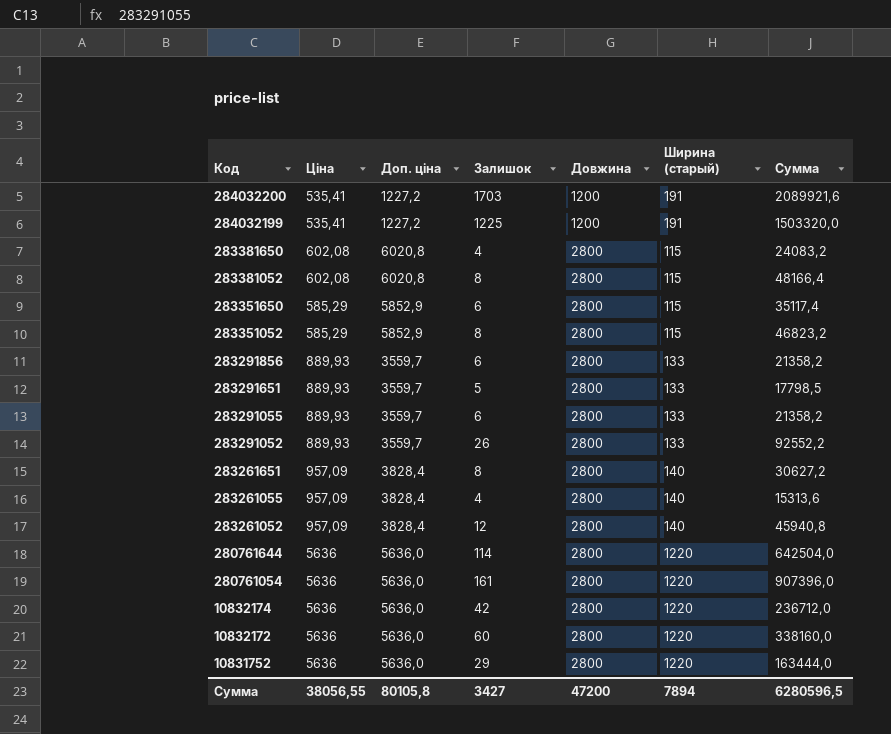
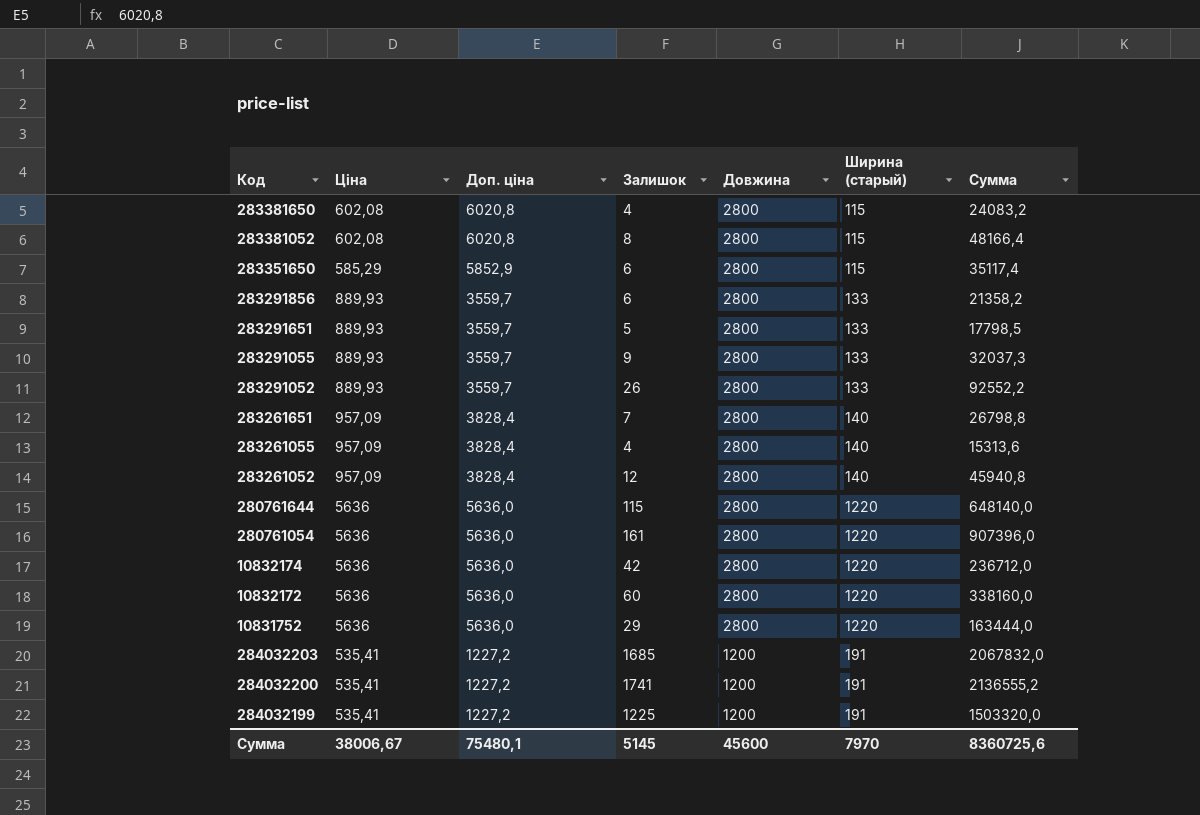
row order: Код descending -> Довжина descending
row 283351052: 585,29 | 5852,9 | 8 | 2800 | 115 | 46823,2 -> none
283291055 | Залишок: 6 -> 9
283291055 | Сумма: 21358,2 -> 32037,3
283261651 | Залишок: 8 -> 7
283261651 | Сумма: 30627,2 -> 26798,8
280761644 | Залишок: 114 -> 115
280761644 | Сумма: 642504,0 -> 648140,0
row 284032203: none -> 535,41 | 1227,2 | 1685 | 1200 | 191 | 2067832,0
284032200 | Залишок: 1703 -> 1741
284032200 | Сумма: 2089921,6 -> 2136555,2
Сумма | Ціна: 38056,55 -> 38006,67
Сумма | Доп. ціна: 80105,8 -> 75480,1
Сумма | Залишок: 3427 -> 5145
Сумма | Довжина: 47200 -> 45600
Сумма | Ширина (старый): 7894 -> 7970
Сумма | Сумма: 6280596,5 -> 8360725,6

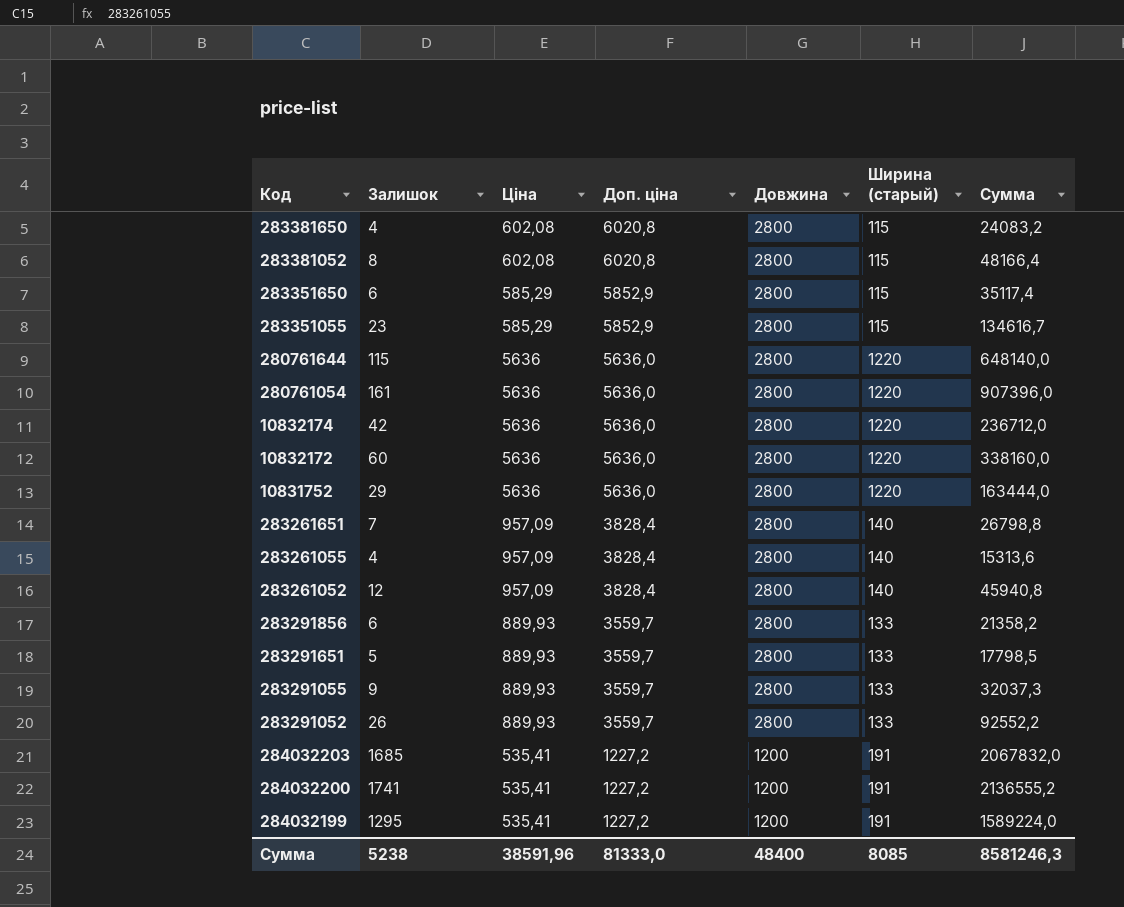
row order: Довжина descending -> Доп. ціна descending
column Залишок | position: 4 -> 2
row 283351055: none -> 23 | 585,29 | 5852,9 | 2800 | 115 | 134616,7
284032199 | Залишок: 1225 -> 1295
284032199 | Сумма: 1503320,0 -> 1589224,0
Сумма | Залишок: 5145 -> 5238
Сумма | Ціна: 38006,67 -> 38591,96
Сумма | Доп. ціна: 75480,1 -> 81333,0
Сумма | Довжина: 45600 -> 48400
Сумма | Ширина (старый): 7970 -> 8085
Сумма | Сумма: 8360725,6 -> 8581246,3

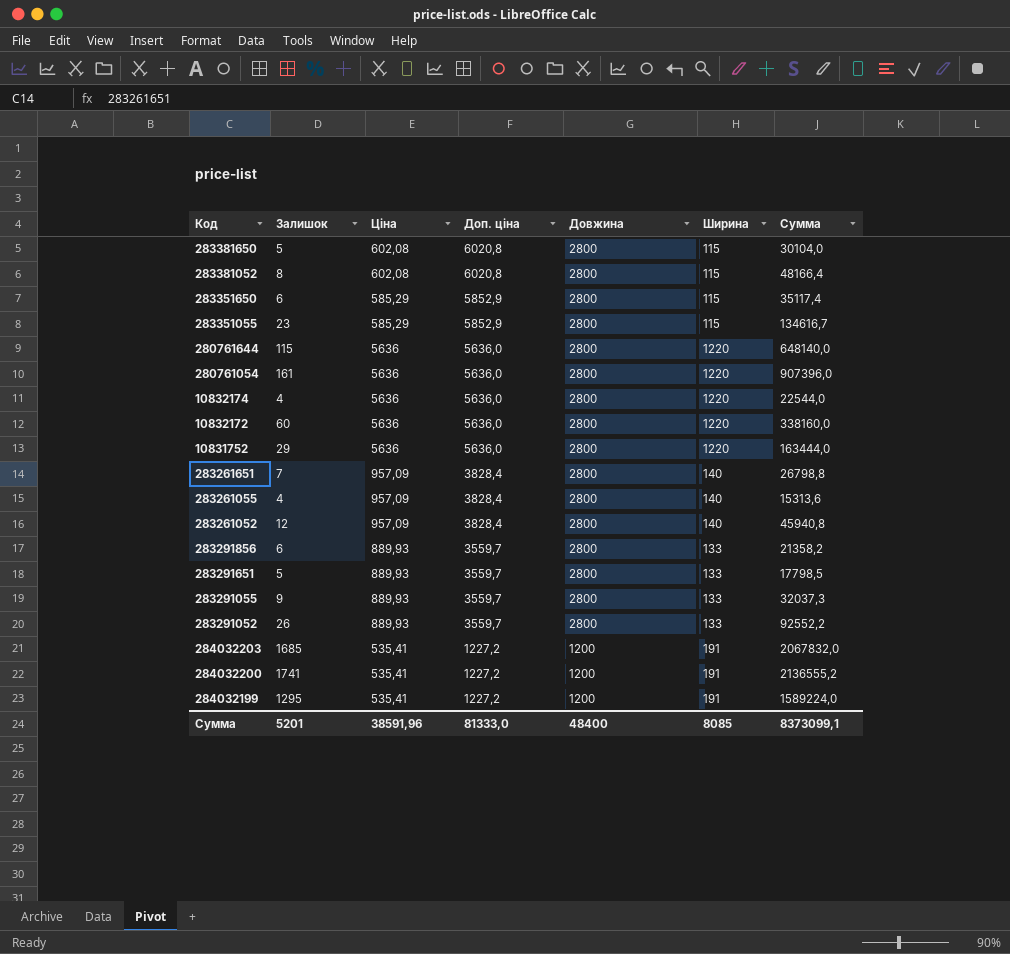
column name: Ширина (старый) -> Ширина
283381650 | Залишок: 4 -> 5
283381650 | Сумма: 24083,2 -> 30104,0
10832174 | Залишок: 42 -> 4
10832174 | Сумма: 236712,0 -> 22544,0
Сумма | Залишок: 5238 -> 5201
Сумма | Сумма: 8581246,3 -> 8373099,1

